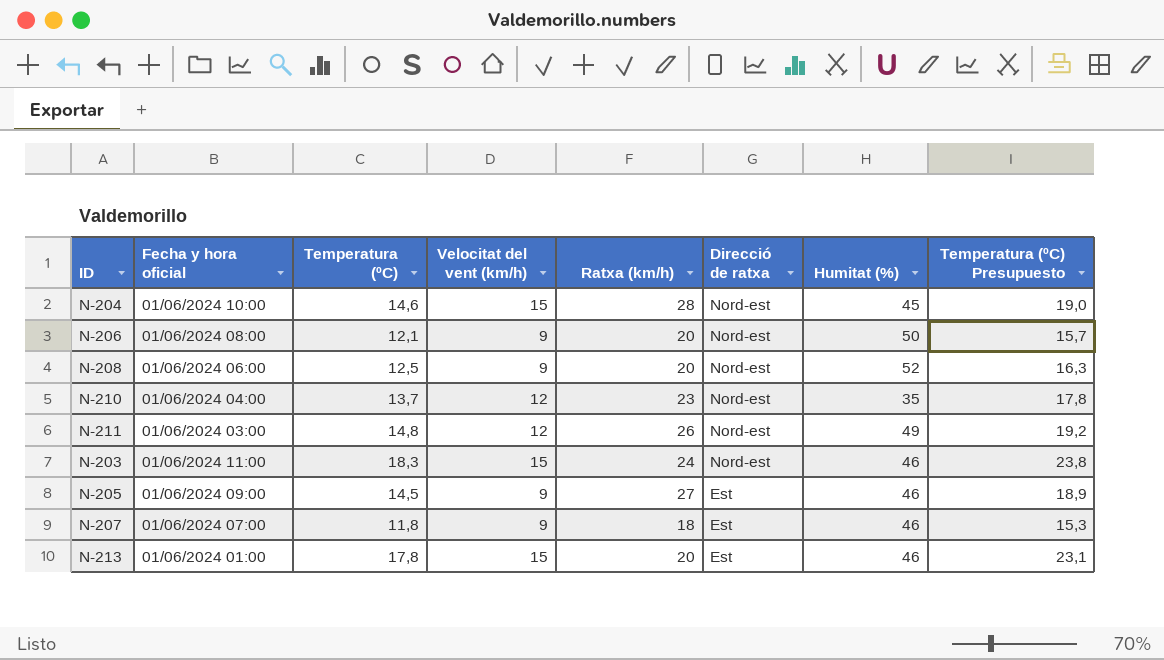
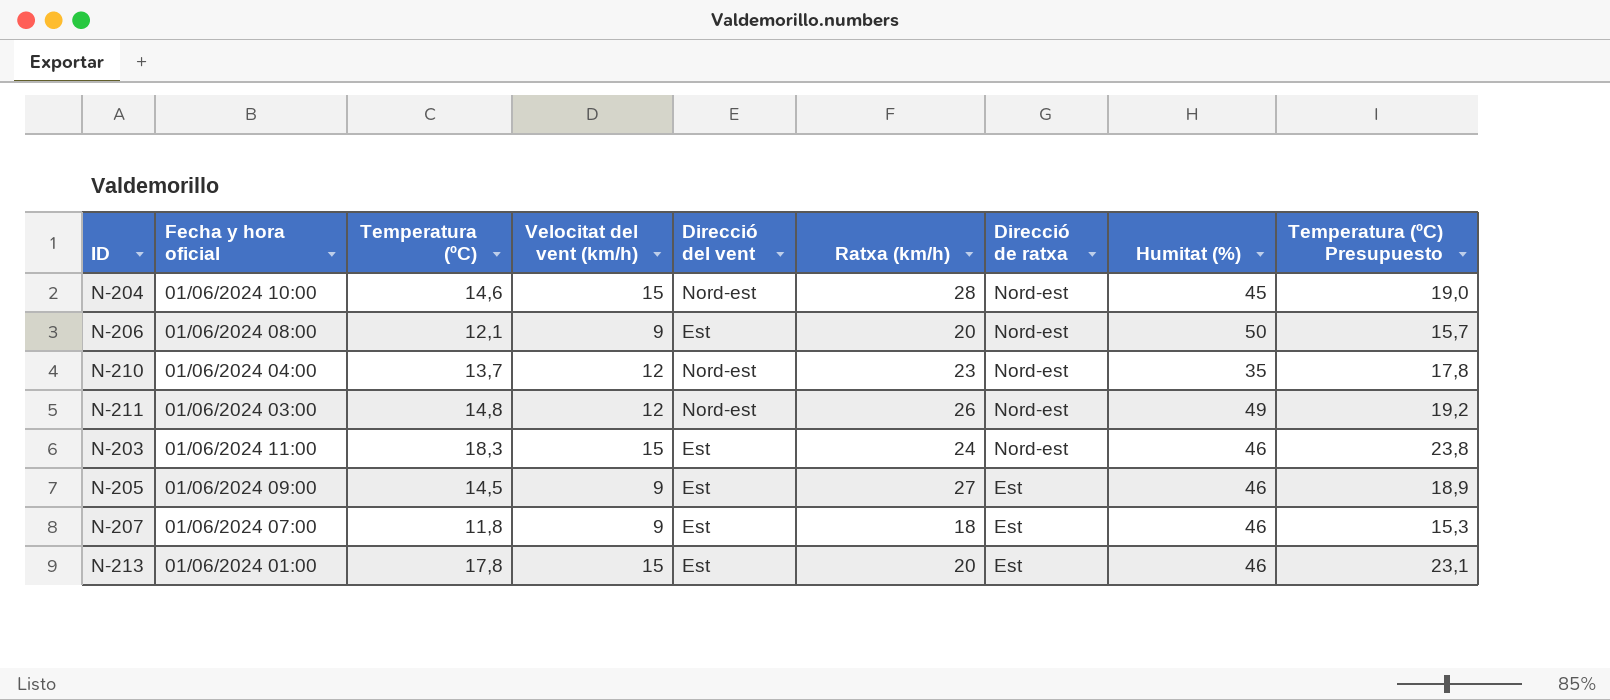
column Direcció del vent | position: none -> 5
row N-208: 01/06/2024 06:00 | 12,5 | 9 | 20 | Nord-est | 52 | 16,3 -> none

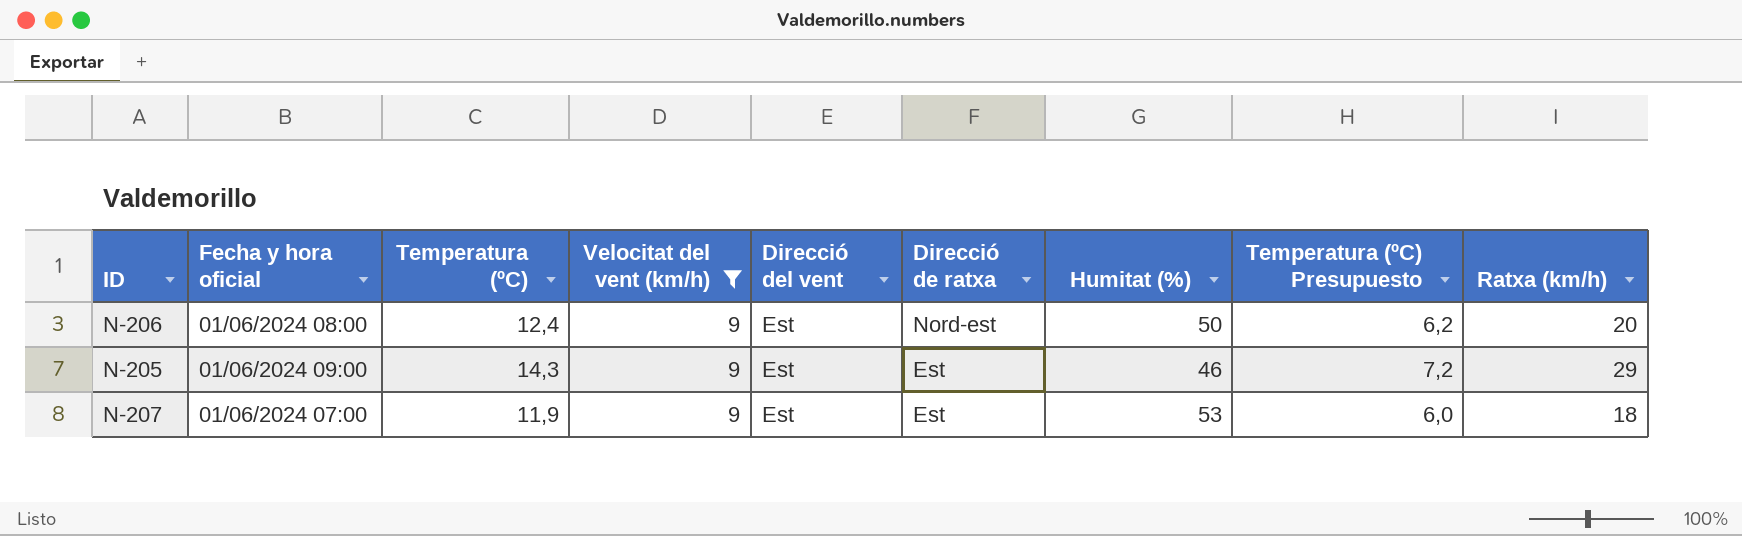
filter: none -> Velocitat del vent (km/h) = 9
column Temperatura (ºC) Presupuesto | formula: [Temperatura (ºC)] * 1,3 -> [Temperatura (ºC)] * 0,5
column Ratxa (km/h) | position: 6 -> 9
N-206 | Temperatura (ºC): 12,1 -> 12,4
N-205 | Temperatura (ºC): 14,5 -> 14,3
N-205 | Ratxa (km/h): 27 -> 29
N-207 | Temperatura (ºC): 11,8 -> 11,9
N-207 | Humitat (%): 46 -> 53

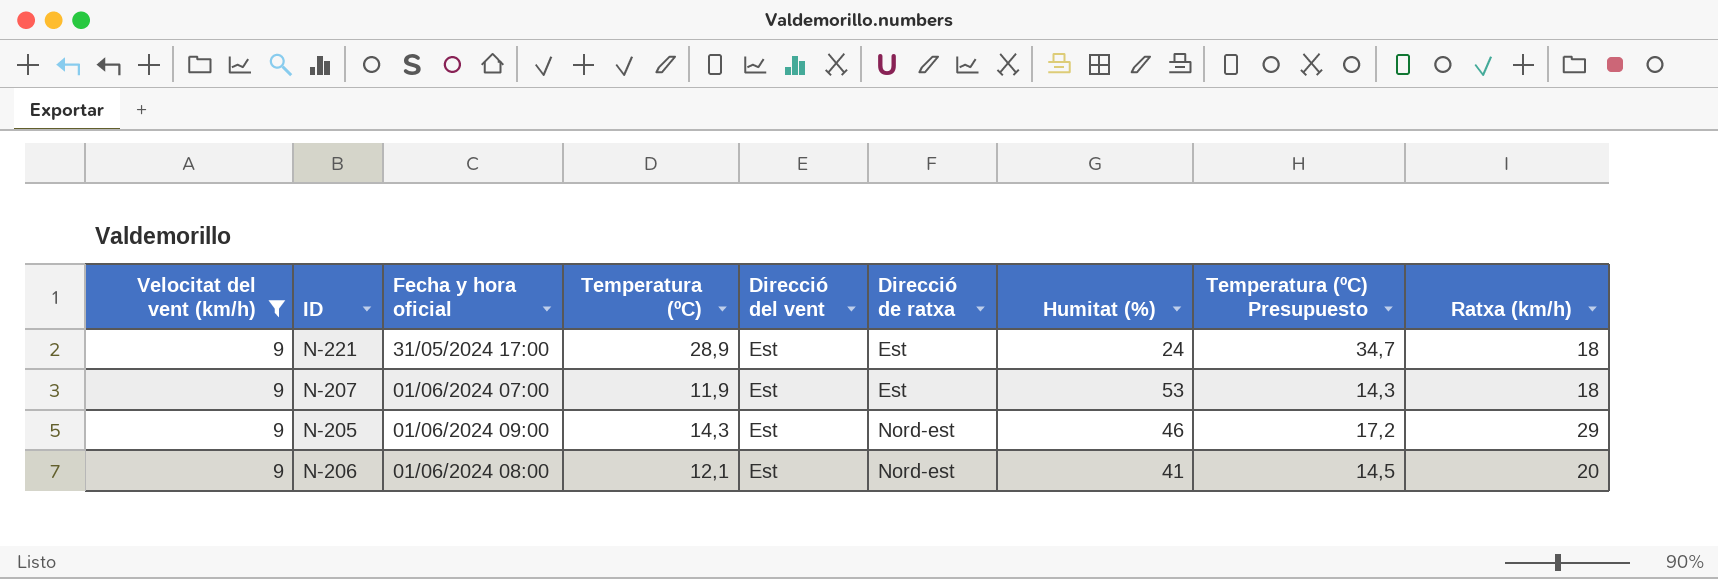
row order: Direcció de ratxa descending -> Direcció de ratxa ascending
column Velocitat del vent (km/h) | position: 4 -> 1
column Temperatura (ºC) Presupuesto | formula: [Temperatura (ºC)] * 0,5 -> [Temperatura (ºC)] * 1,2
row N-221: none -> 9 | 31/05/2024 17:00 | 28,9 | Est | Est | 24 | 34,7 | 18
N-205 | Direcció de ratxa: Est -> Nord-est
N-206 | Temperatura (ºC): 12,4 -> 12,1
N-206 | Humitat (%): 50 -> 41

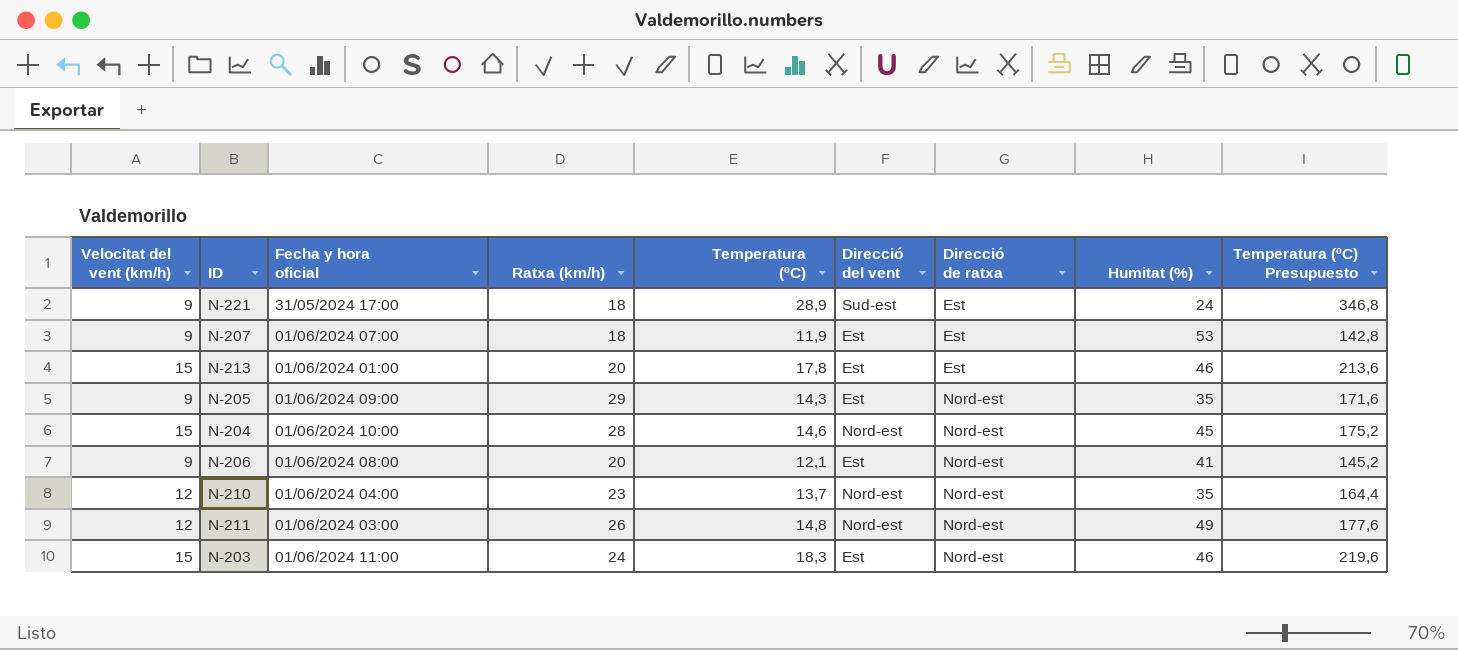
filter: Velocitat del vent (km/h) = 9 -> none
column Ratxa (km/h) | position: 9 -> 4
column Temperatura (ºC) Presupuesto | formula: [Temperatura (ºC)] * 1,2 -> [Temperatura (ºC)] * 12
N-221 | Direcció del vent: Est -> Sud-est
N-205 | Humitat (%): 46 -> 35

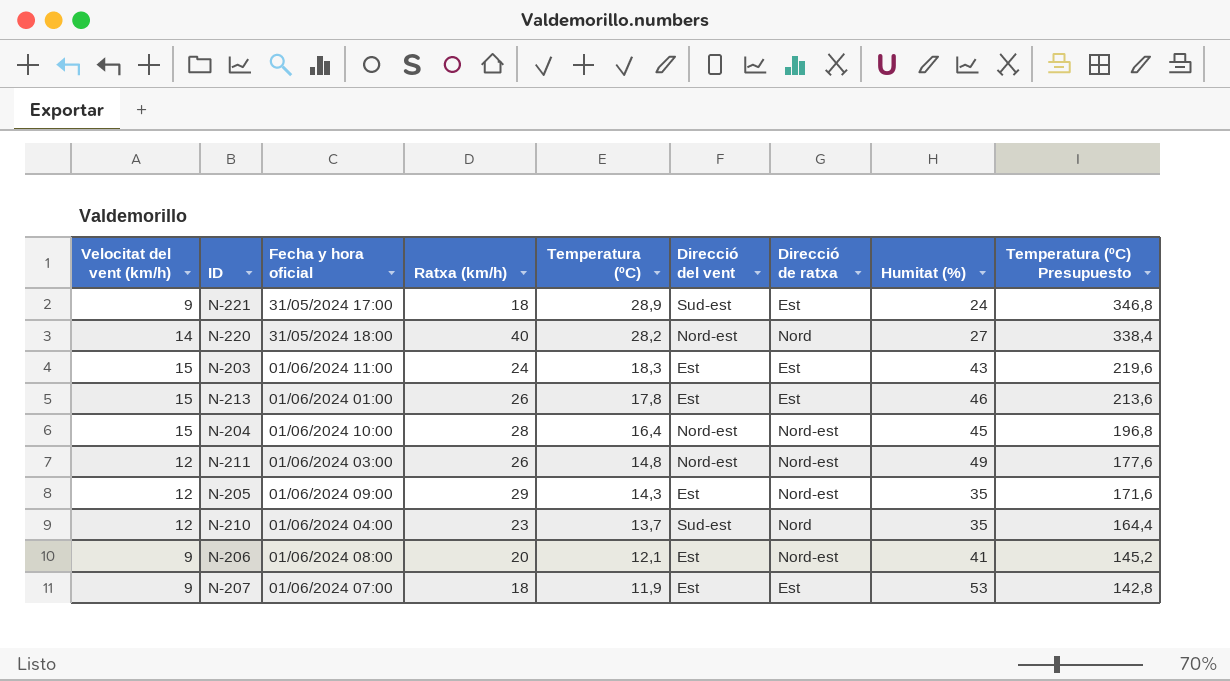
row order: Direcció de ratxa ascending -> Temperatura (ºC) descending
row N-220: none -> 14 | 31/05/2024 18:00 | 40 | 28,2 | Nord-est | Nord | 27 | 338,4
N-203 | Direcció de ratxa: Nord-est -> Est
N-203 | Humitat (%): 46 -> 43
N-213 | Ratxa (km/h): 20 -> 26
N-204 | Temperatura (ºC): 14,6 -> 16,4
N-204 | Temperatura (ºC) Presupuesto: 175,2 -> 196,8
N-205 | Velocitat del vent (km/h): 9 -> 12
N-210 | Direcció del vent: Nord-est -> Sud-est
N-210 | Direcció de ratxa: Nord-est -> Nord

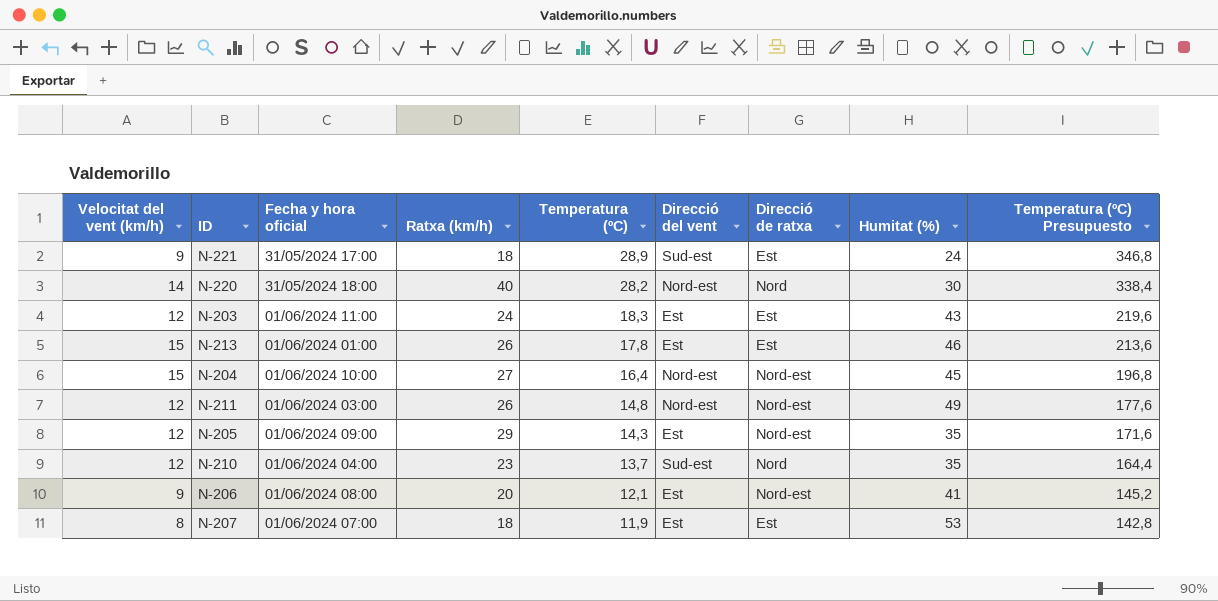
N-220 | Humitat (%): 27 -> 30
N-203 | Velocitat del vent (km/h): 15 -> 12
N-204 | Ratxa (km/h): 28 -> 27
N-207 | Velocitat del vent (km/h): 9 -> 8

